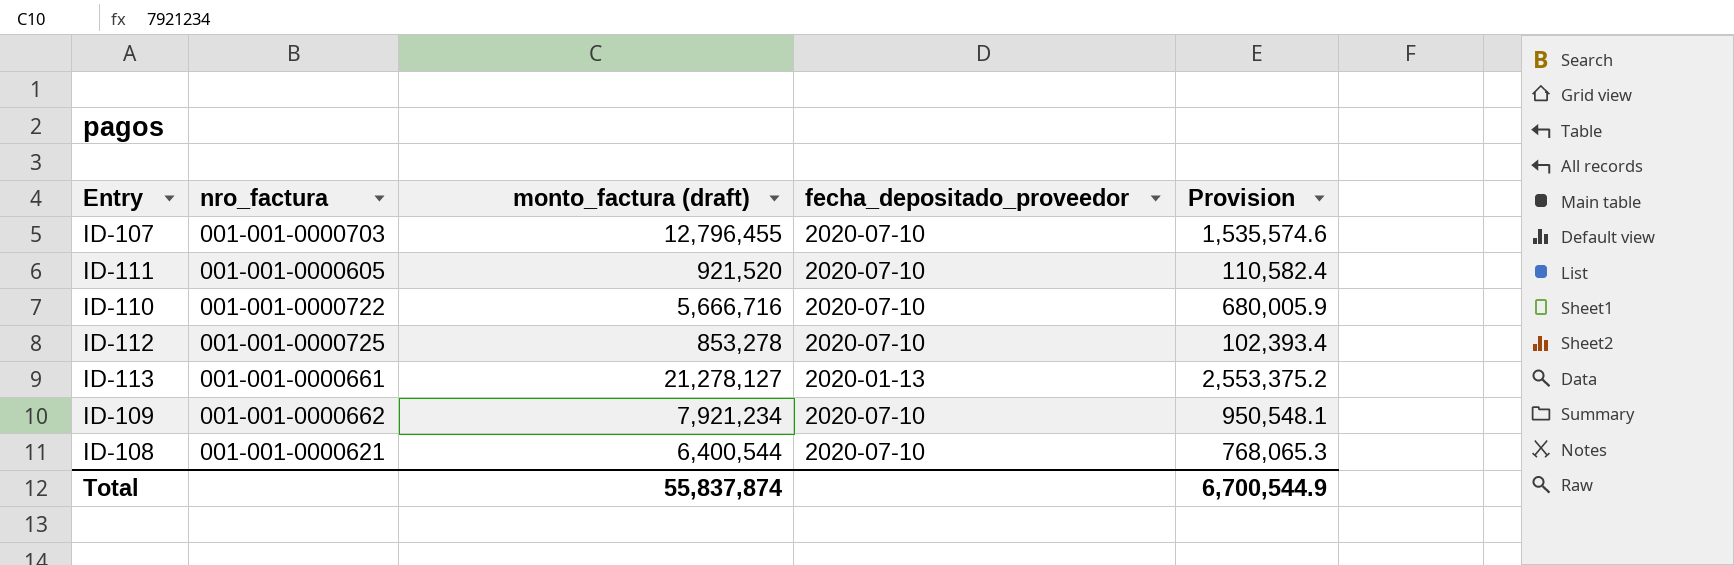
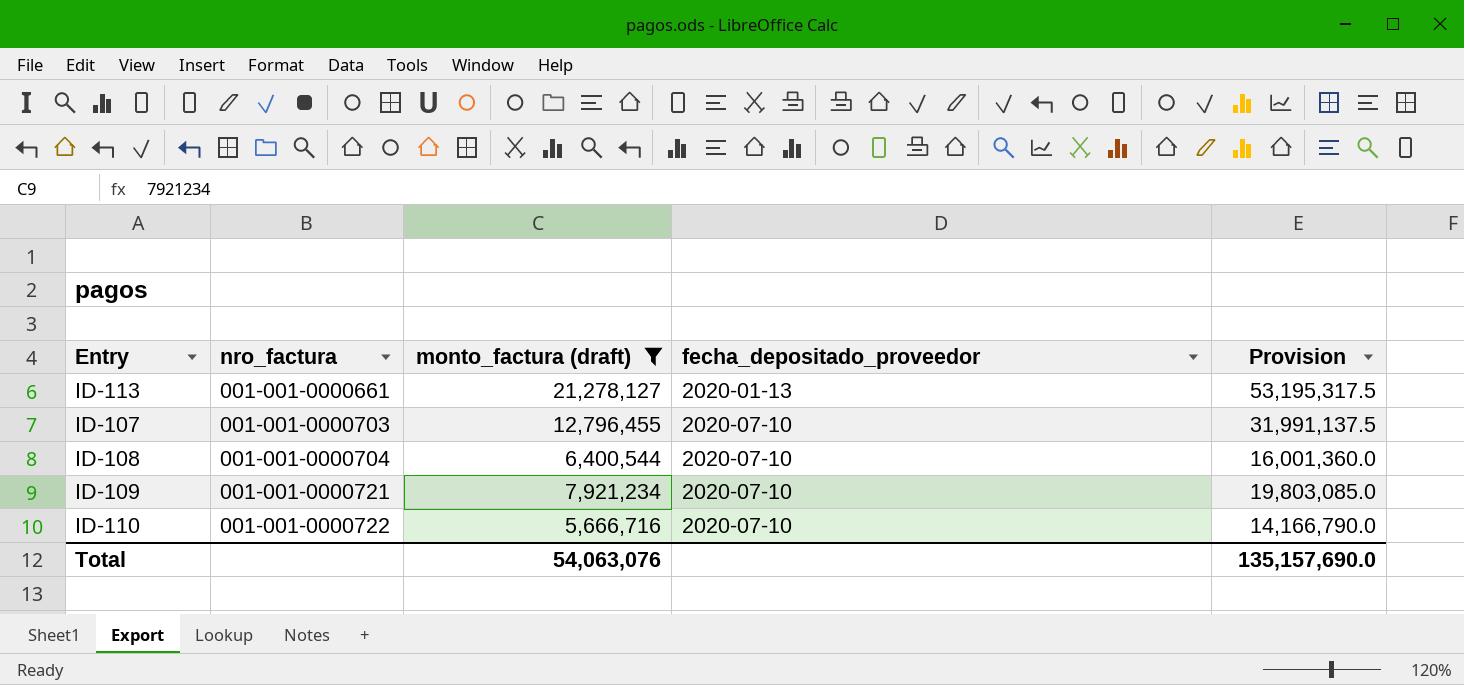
filter: none -> monto_factura (draft) >= 5,666,716
row order: none -> nro_factura ascending
column Provision | formula: [monto_factura (draft)] * 0.12 -> [monto_factura (draft)] * 2.5
ID-108 | nro_factura: 001-001-0000621 -> 001-001-0000704
ID-109 | nro_factura: 001-001-0000662 -> 001-001-0000721
Total | monto_factura (draft): 55,837,874 -> 54,063,076
Total | Provision: 6,700,544.9 -> 135,157,690.0

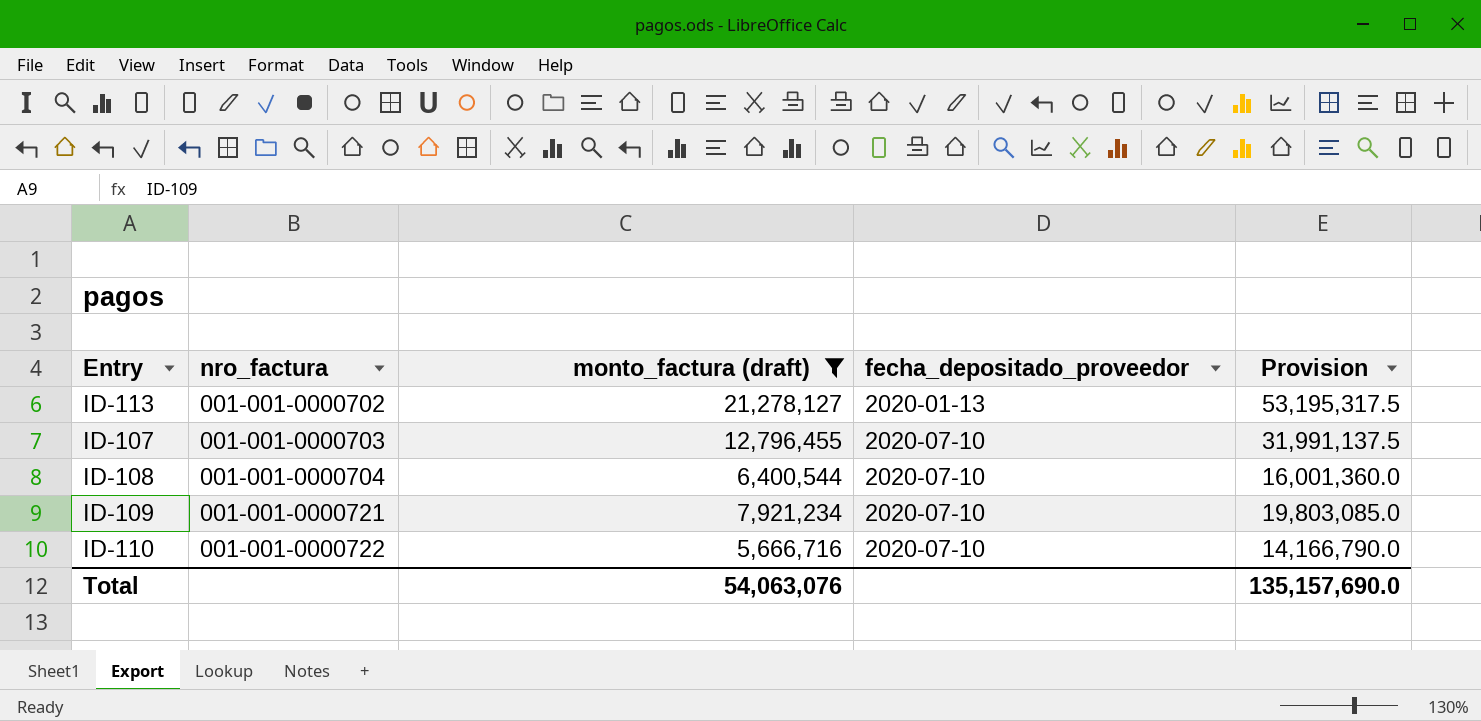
ID-113 | nro_factura: 001-001-0000661 -> 001-001-0000702

